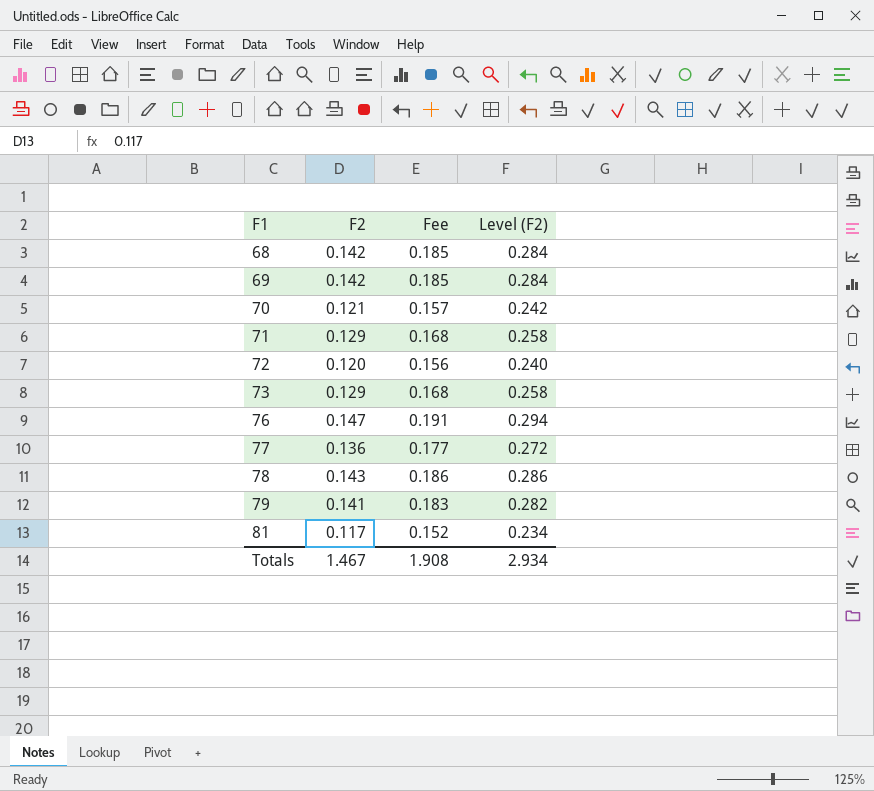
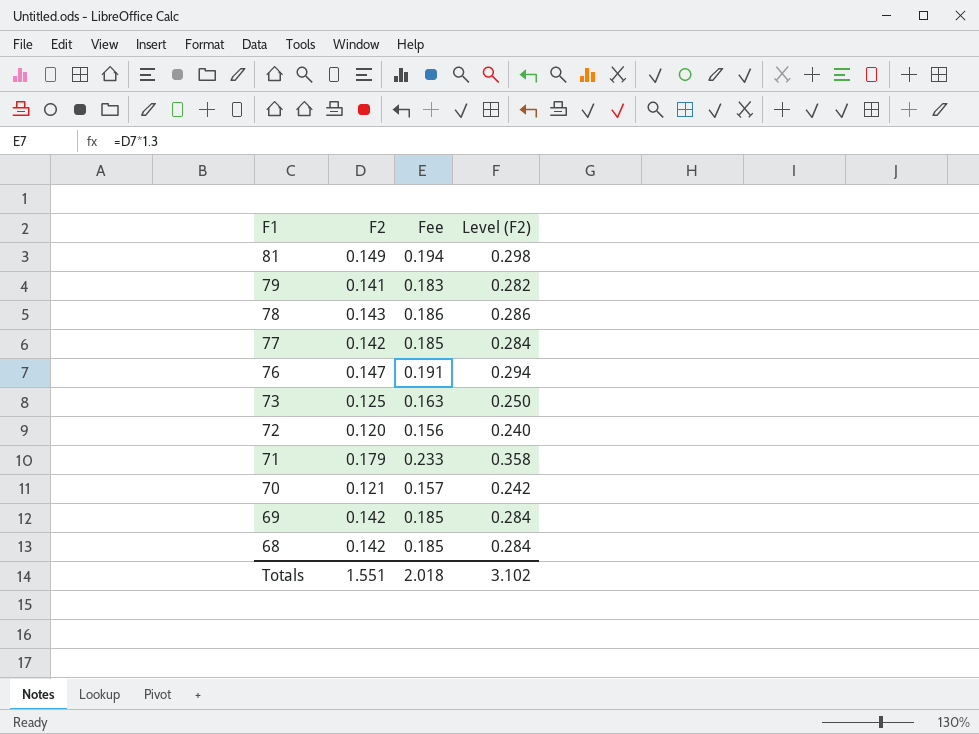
row order: F1 ascending -> F1 descending
81 | F2: 0.117 -> 0.149
81 | Fee: 0.152 -> 0.194
81 | Level (F2): 0.234 -> 0.298
77 | F2: 0.136 -> 0.142
77 | Fee: 0.177 -> 0.185
77 | Level (F2): 0.272 -> 0.284
73 | F2: 0.129 -> 0.125
73 | Fee: 0.168 -> 0.163
73 | Level (F2): 0.258 -> 0.250
71 | F2: 0.129 -> 0.179
71 | Fee: 0.168 -> 0.233
71 | Level (F2): 0.258 -> 0.358
Totals | F2: 1.467 -> 1.551
Totals | Fee: 1.908 -> 2.018
Totals | Level (F2): 2.934 -> 3.102

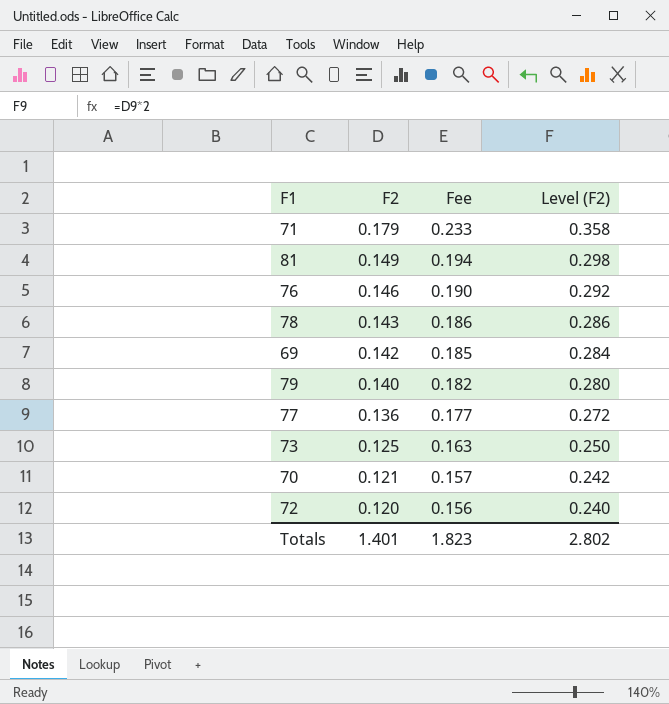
row order: F1 descending -> F2 descending
row 68: 0.142 | 0.185 | 0.284 -> none
76 | F2: 0.147 -> 0.146
76 | Fee: 0.191 -> 0.190
76 | Level (F2): 0.294 -> 0.292
79 | F2: 0.141 -> 0.140
79 | Fee: 0.183 -> 0.182
79 | Level (F2): 0.282 -> 0.280
77 | F2: 0.142 -> 0.136
77 | Fee: 0.185 -> 0.177
77 | Level (F2): 0.284 -> 0.272
Totals | F2: 1.551 -> 1.401
Totals | Fee: 2.018 -> 1.823
Totals | Level (F2): 3.102 -> 2.802

